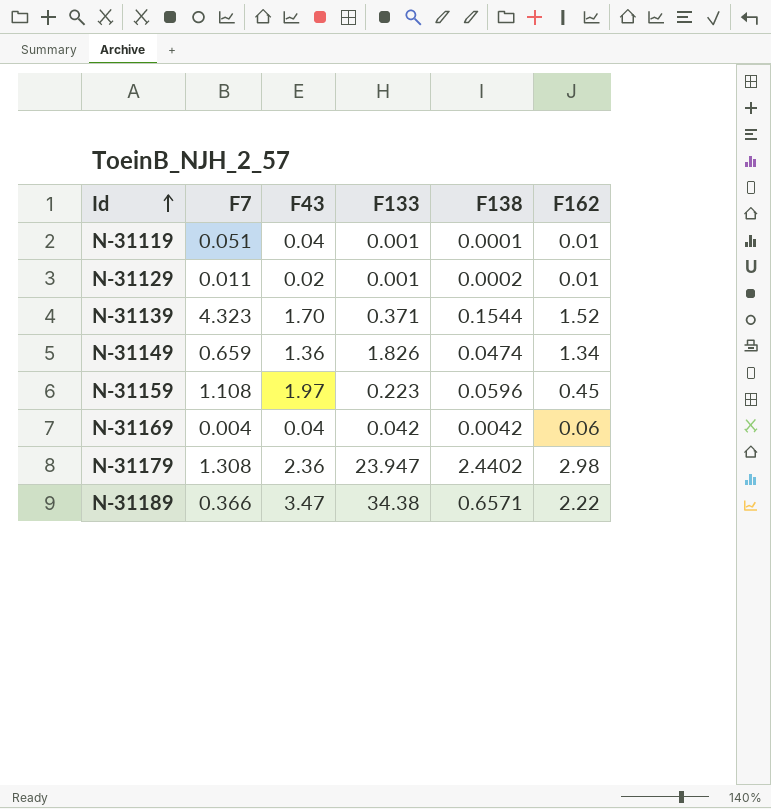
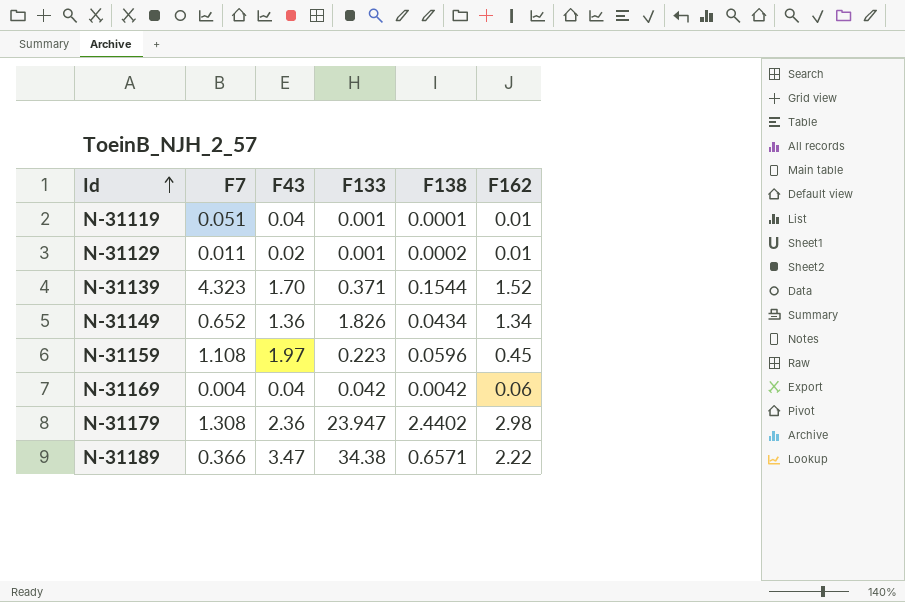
N-31149 | F7: 0.659 -> 0.652
N-31149 | F138: 0.0474 -> 0.0434

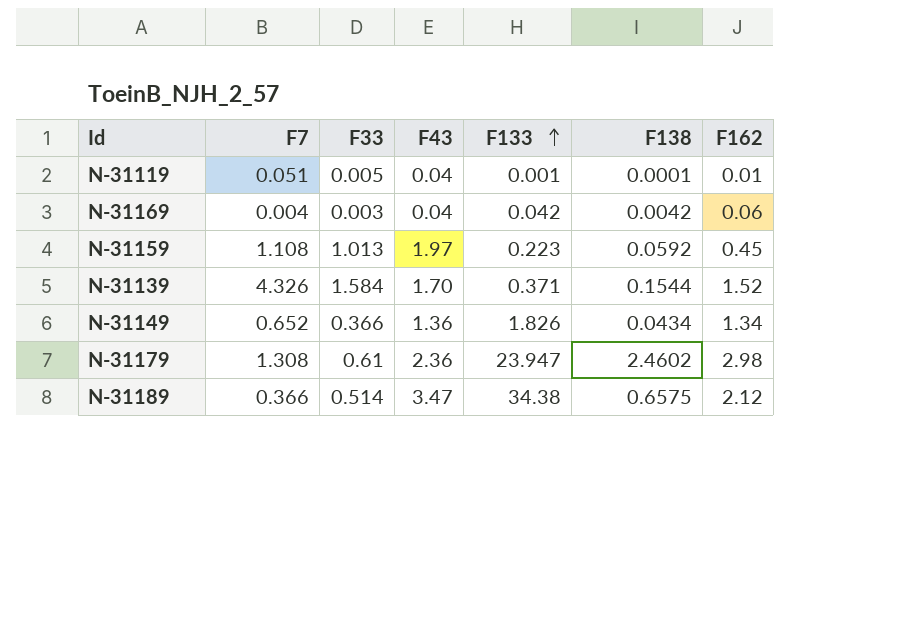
row order: Id ascending -> F133 ascending
column F33 | position: none -> 3
row N-31129: 0.011 | 0.02 | 0.001 | 0.0002 | 0.01 -> none
N-31159 | F138: 0.0596 -> 0.0592
N-31139 | F7: 4.323 -> 4.326
N-31179 | F138: 2.4402 -> 2.4602
N-31189 | F138: 0.6571 -> 0.6575
N-31189 | F162: 2.22 -> 2.12

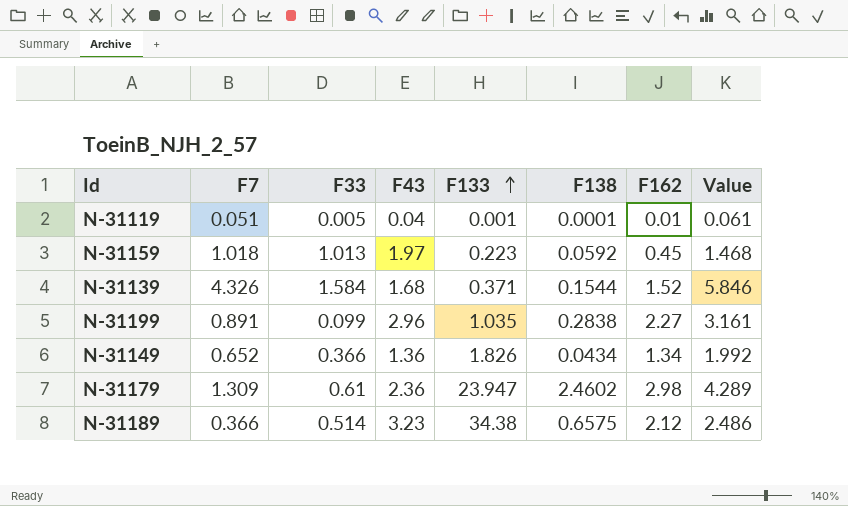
column Value | formula: none -> [F7] + [F162]
row N-31169: 0.004 | 0.003 | 0.04 | 0.042 | 0.0042 | 0.06 -> none
N-31159 | F7: 1.108 -> 1.018
N-31139 | F43: 1.70 -> 1.68
row N-31199: none -> 0.891 | 0.099 | 2.96 | 1.035 | 0.2838 | 2.27 | 3.161
N-31179 | F7: 1.308 -> 1.309
N-31189 | F43: 3.47 -> 3.23

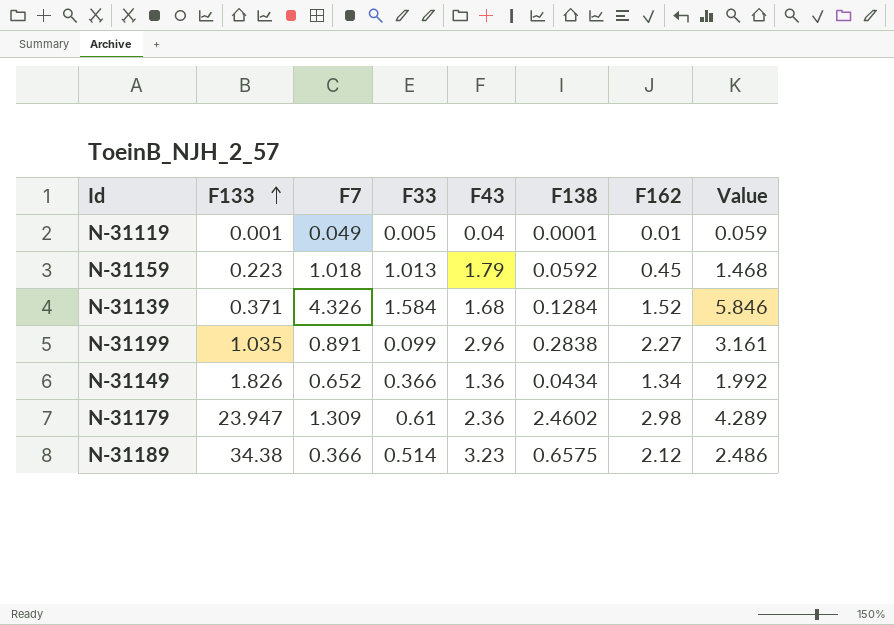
column F133 | position: 5 -> 2
N-31119 | F7: 0.051 -> 0.049
N-31119 | Value: 0.061 -> 0.059
N-31159 | F43: 1.97 -> 1.79
N-31139 | F138: 0.1544 -> 0.1284

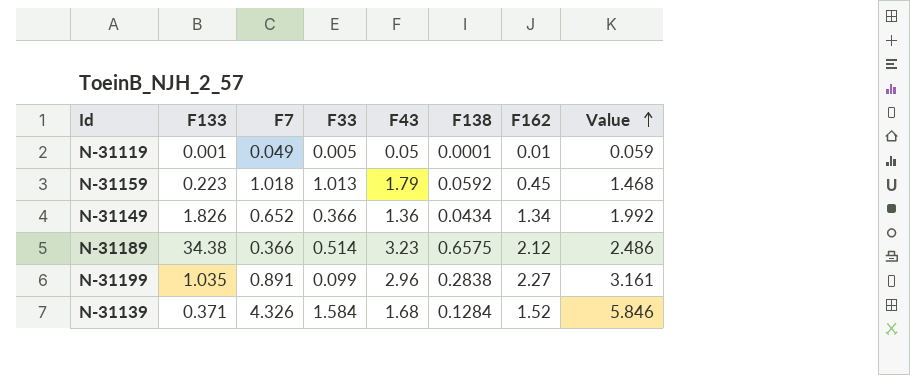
row order: F133 ascending -> Value ascending
row N-31179: 23.947 | 1.309 | 0.61 | 2.36 | 2.4602 | 2.98 | 4.289 -> none
N-31119 | F43: 0.04 -> 0.05

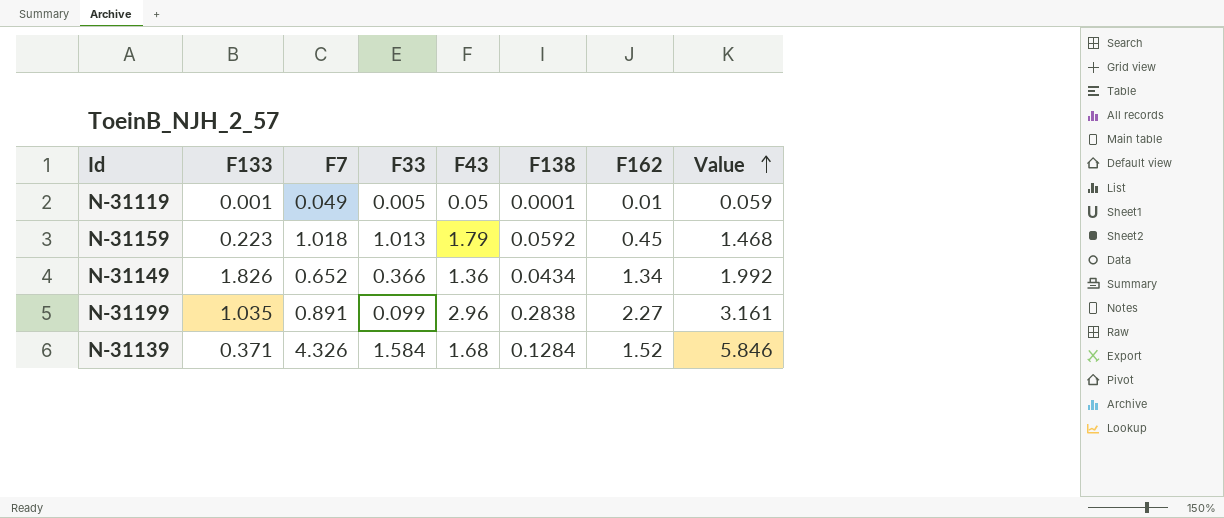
row N-31189: 34.38 | 0.366 | 0.514 | 3.23 | 0.6575 | 2.12 | 2.486 -> none

